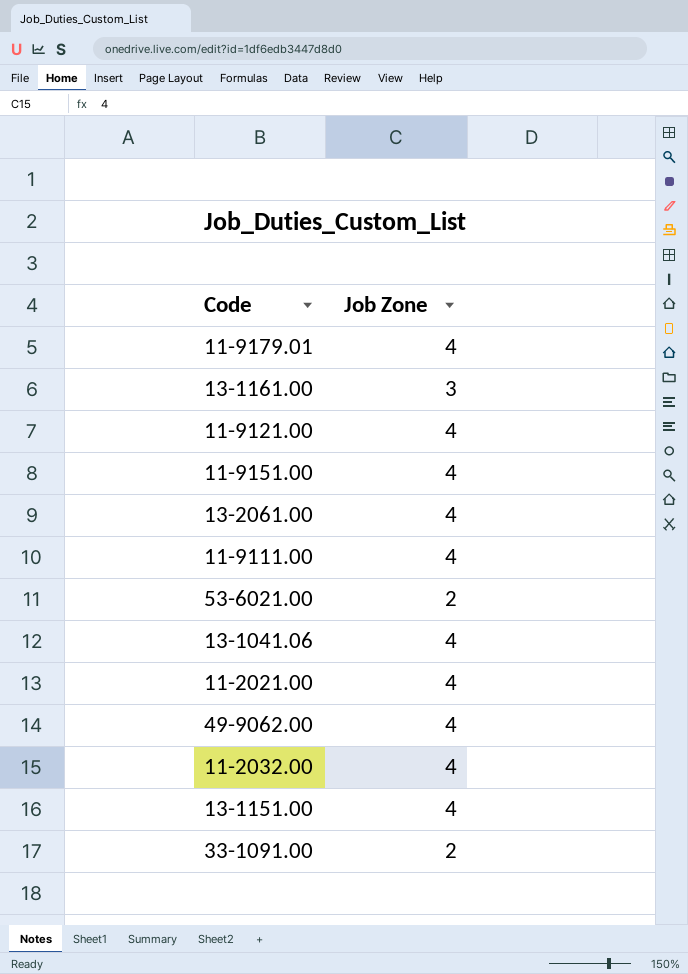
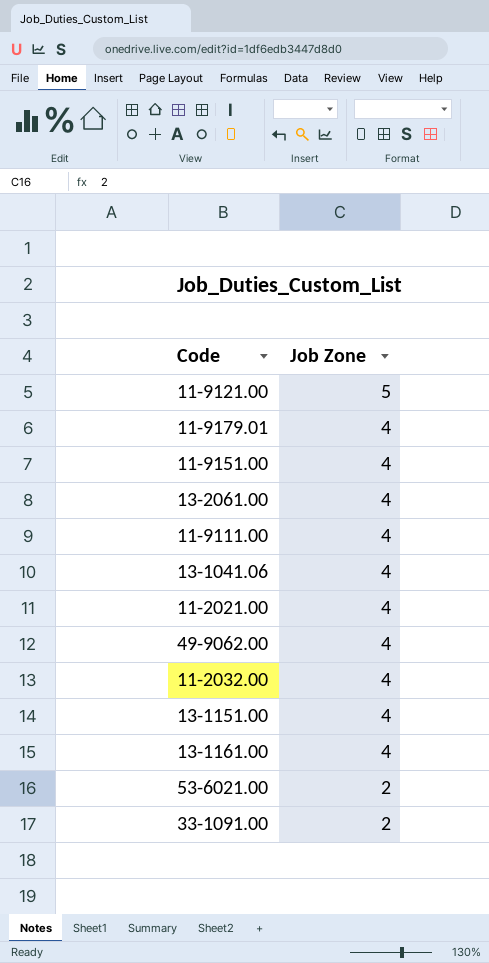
row order: none -> Job Zone descending
11-9121.00 | Job Zone: 4 -> 5
13-1161.00 | Job Zone: 3 -> 4

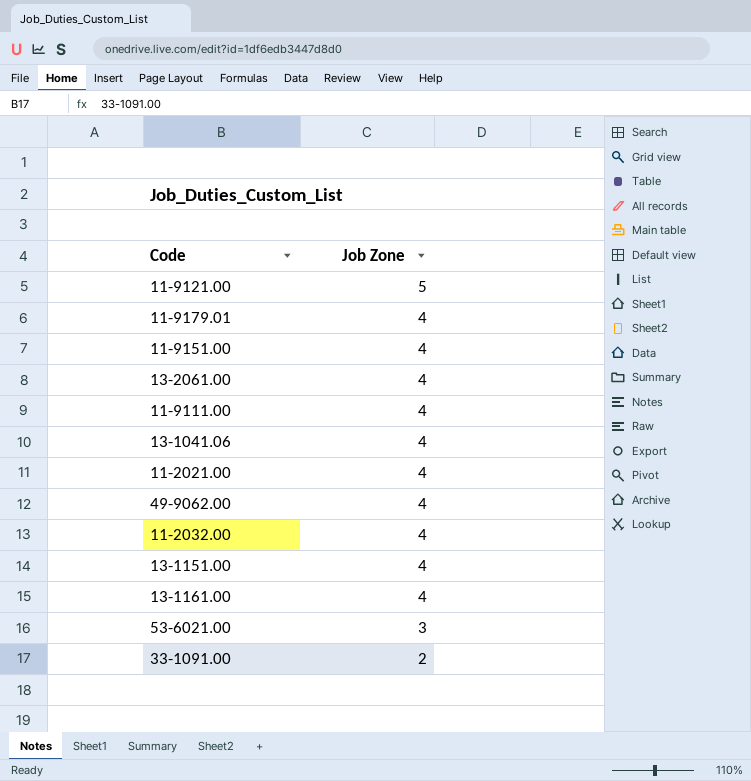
53-6021.00 | Job Zone: 2 -> 3

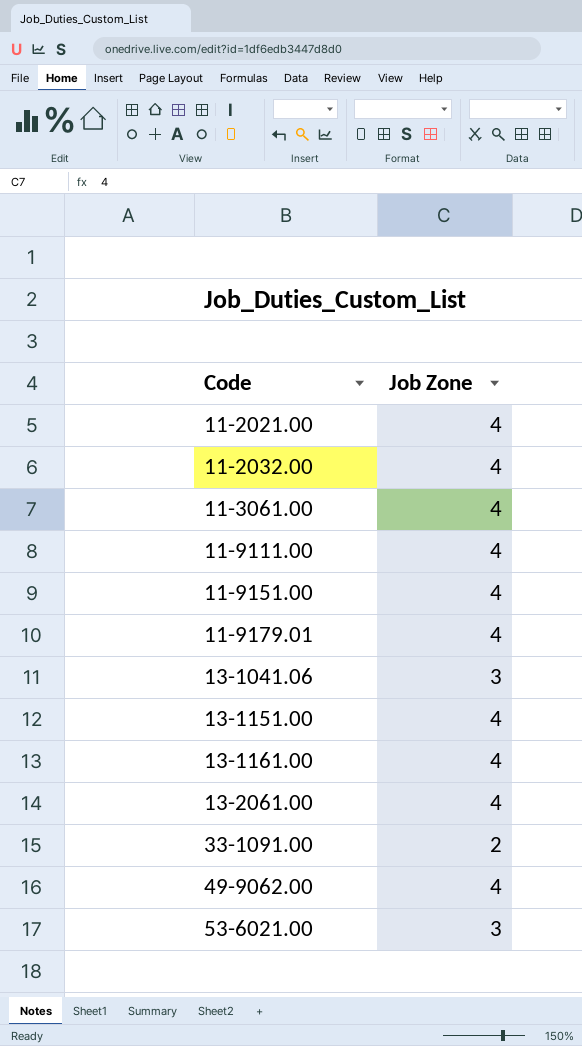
row order: Job Zone descending -> Code ascending
row 11-9121.00: 5 -> none
row 11-3061.00: none -> 4
13-1041.06 | Job Zone: 4 -> 3

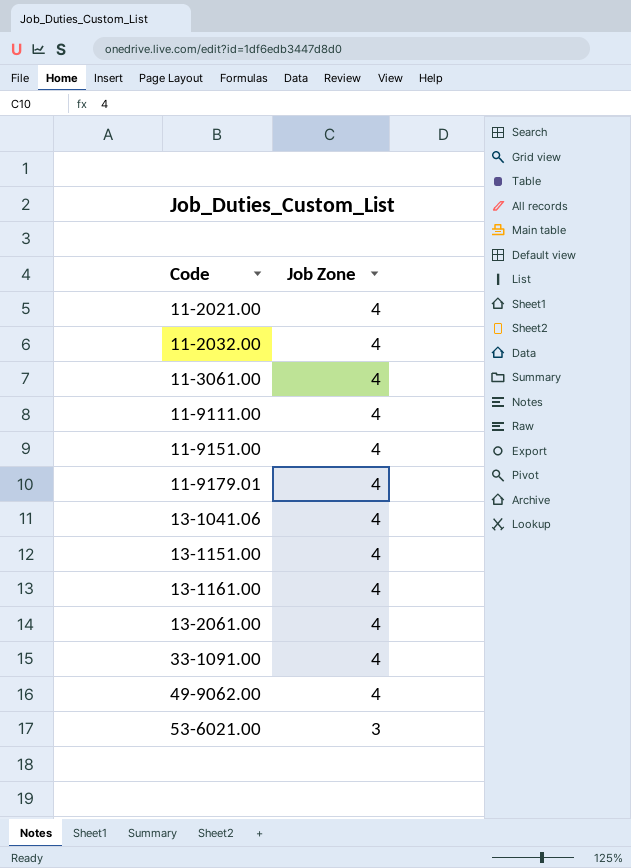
13-1041.06 | Job Zone: 3 -> 4
33-1091.00 | Job Zone: 2 -> 4

